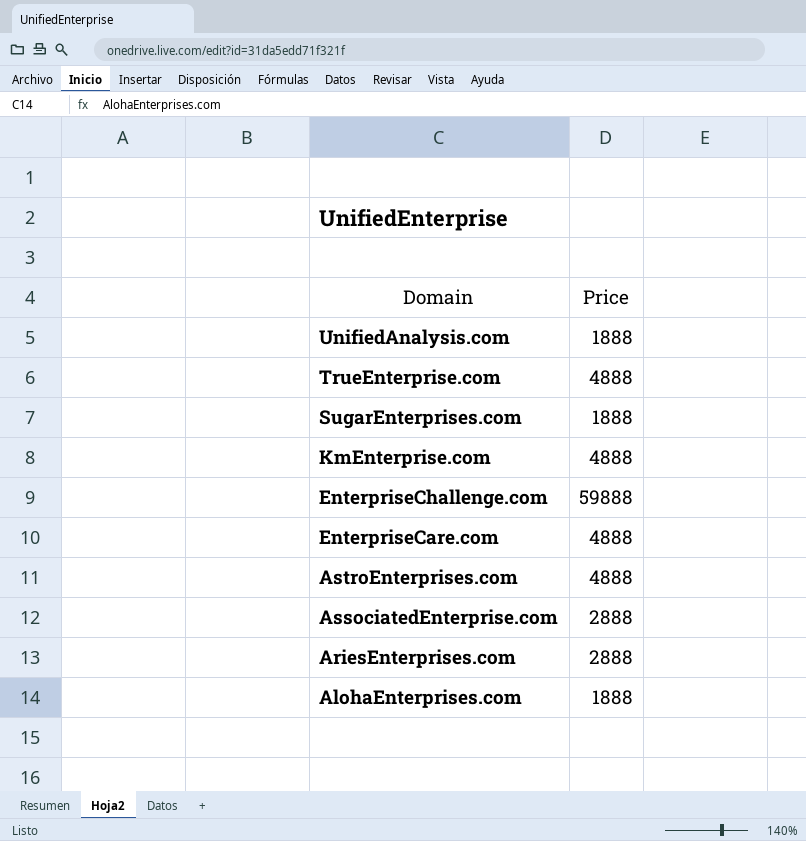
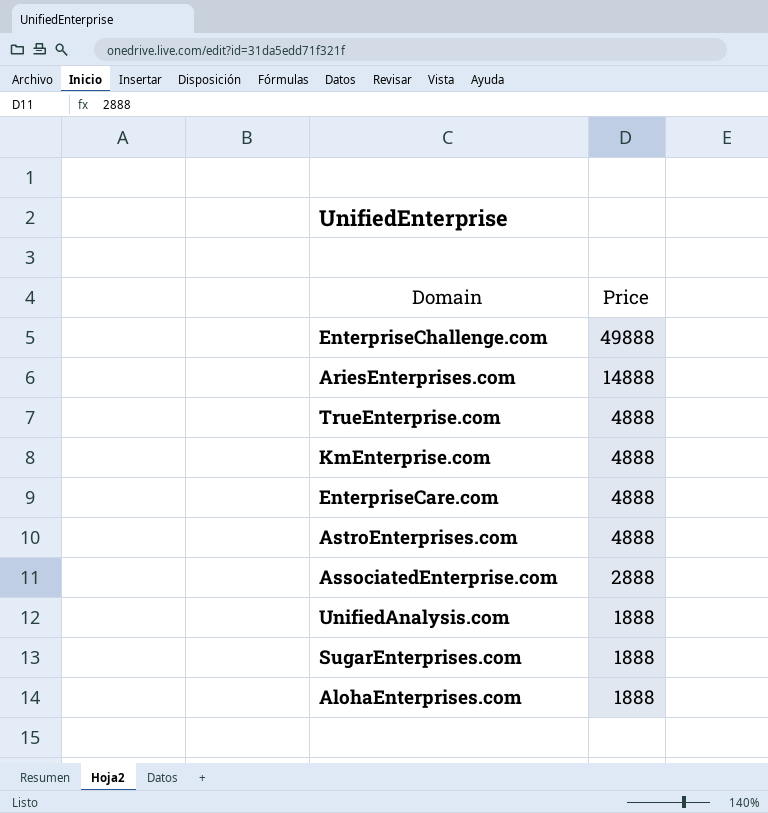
row order: Domain descending -> Price descending
EnterpriseChallenge.com | Price: 59888 -> 49888
AriesEnterprises.com | Price: 2888 -> 14888

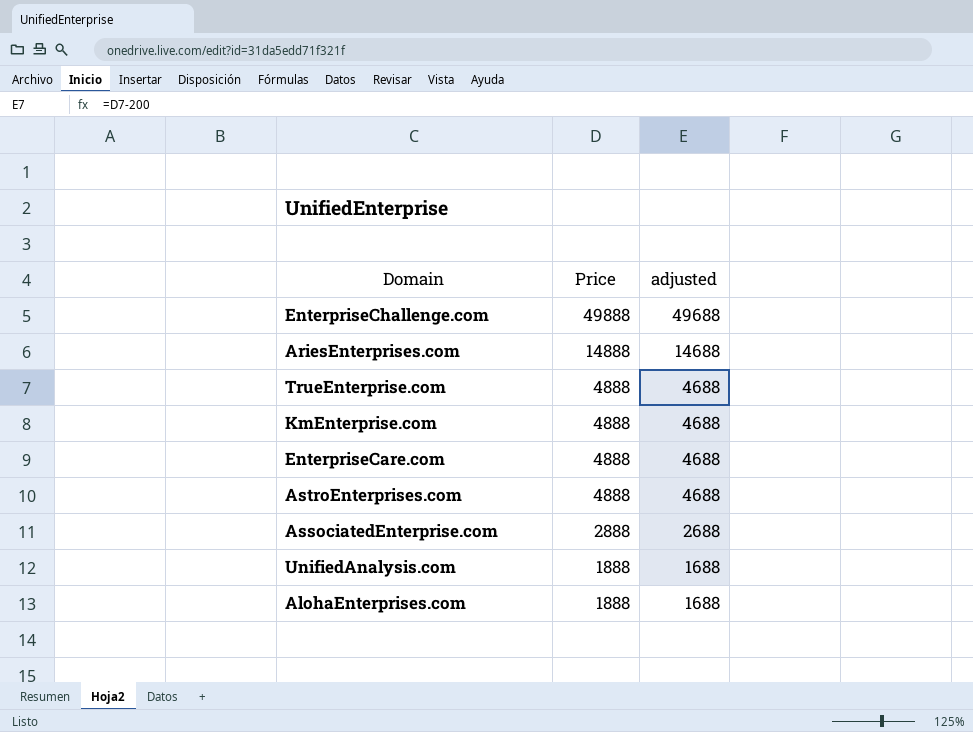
column adjusted | formula: none -> [Price] - 200
row SugarEnterprises.com: 1888 -> none

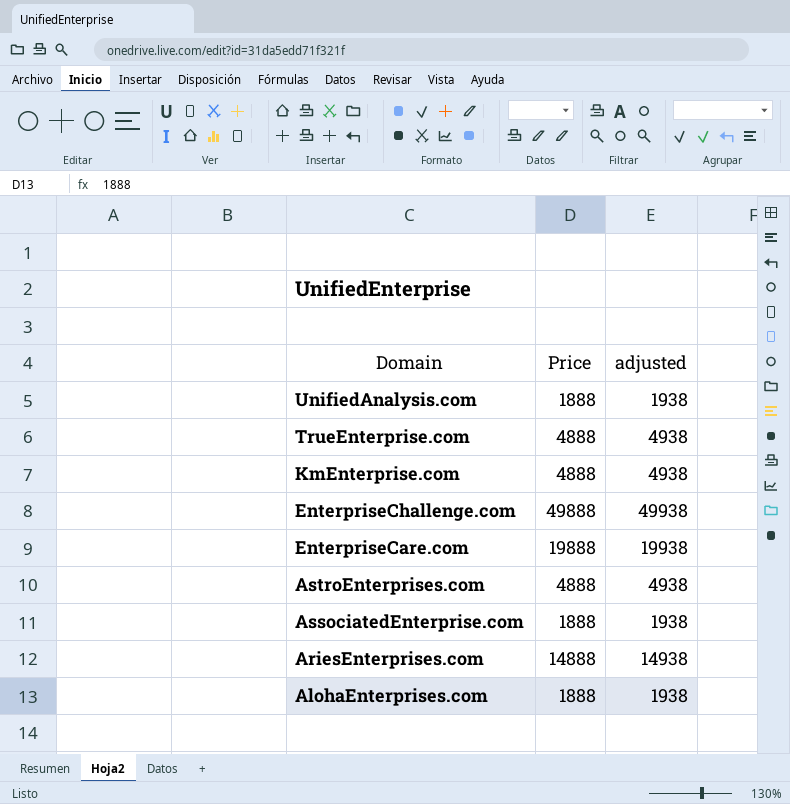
row order: Price descending -> Domain descending
column adjusted | formula: [Price] - 200 -> [Price] + 50
EnterpriseCare.com | Price: 4888 -> 19888
AssociatedEnterprise.com | Price: 2888 -> 1888

